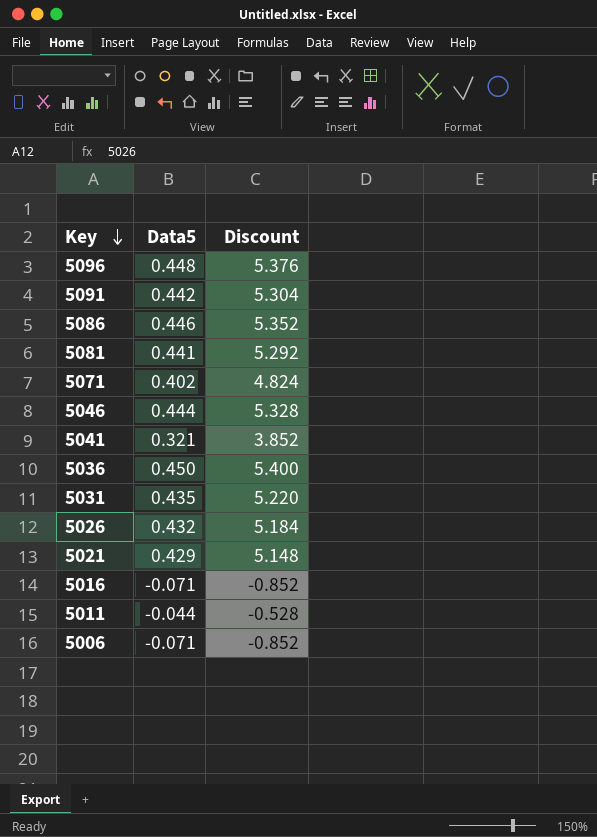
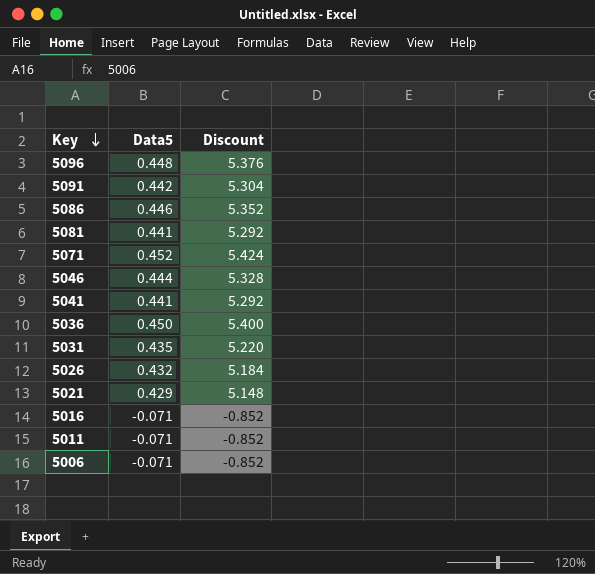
5071 | Data5: 0.402 -> 0.452
5071 | Discount: 4.824 -> 5.424
5041 | Data5: 0.321 -> 0.441
5041 | Discount: 3.852 -> 5.292
5011 | Data5: -0.044 -> -0.071
5011 | Discount: -0.528 -> -0.852

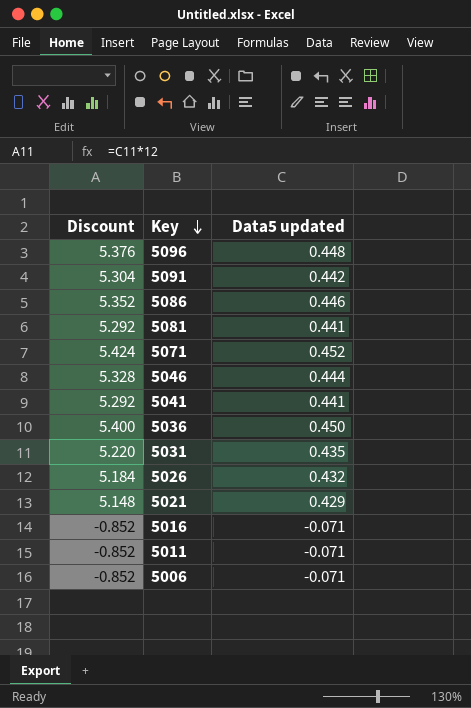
column Discount | position: 3 -> 1
column name: Data5 -> Data5 updated

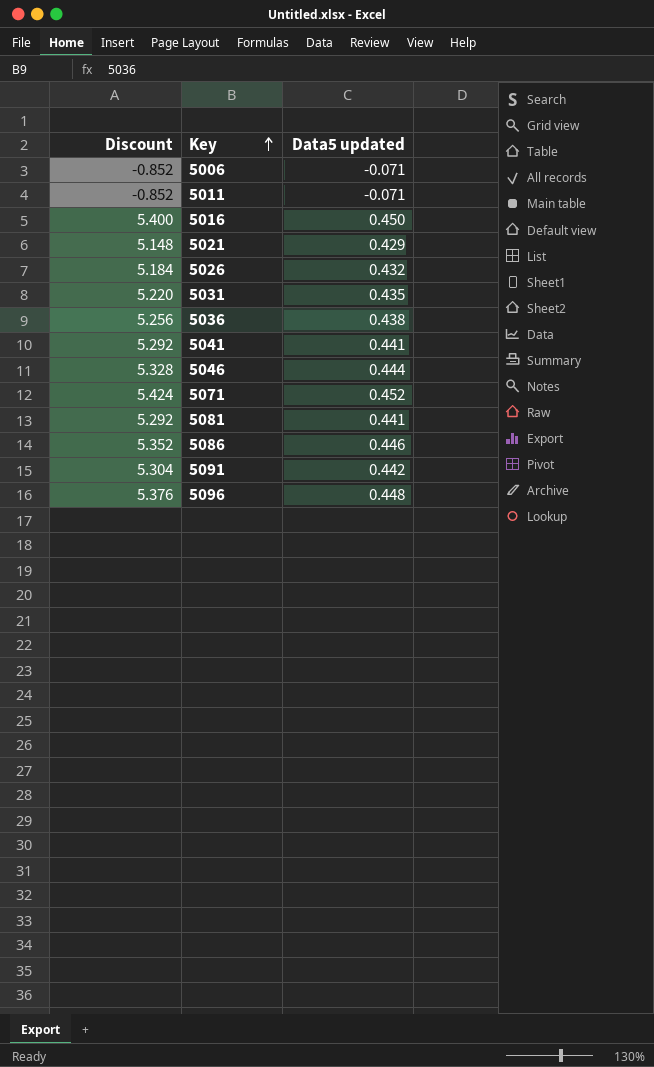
row order: Key descending -> Key ascending
5016 | Discount: -0.852 -> 5.400
5016 | Data5 updated: -0.071 -> 0.450
5036 | Discount: 5.400 -> 5.256
5036 | Data5 updated: 0.450 -> 0.438

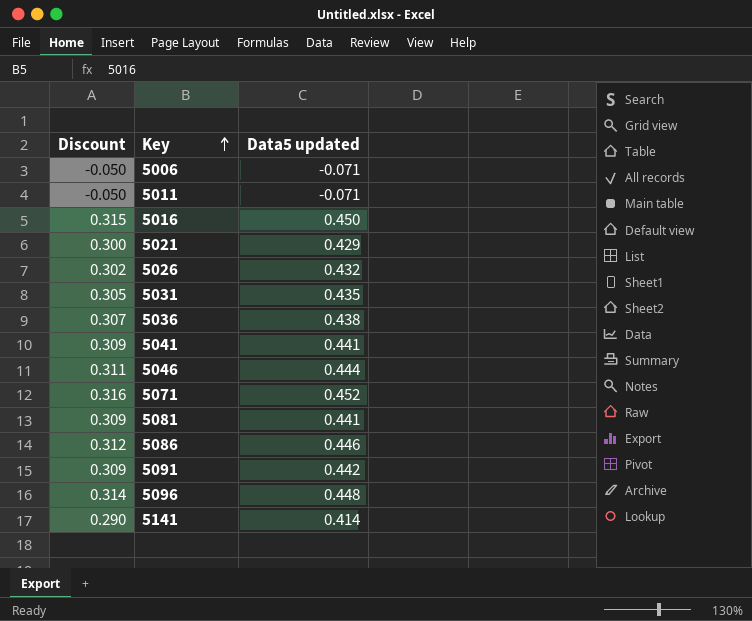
column Discount | formula: [Data5 updated] * 12 -> [Data5 updated] * 0.7
row 5141: none -> 0.290 | 0.414

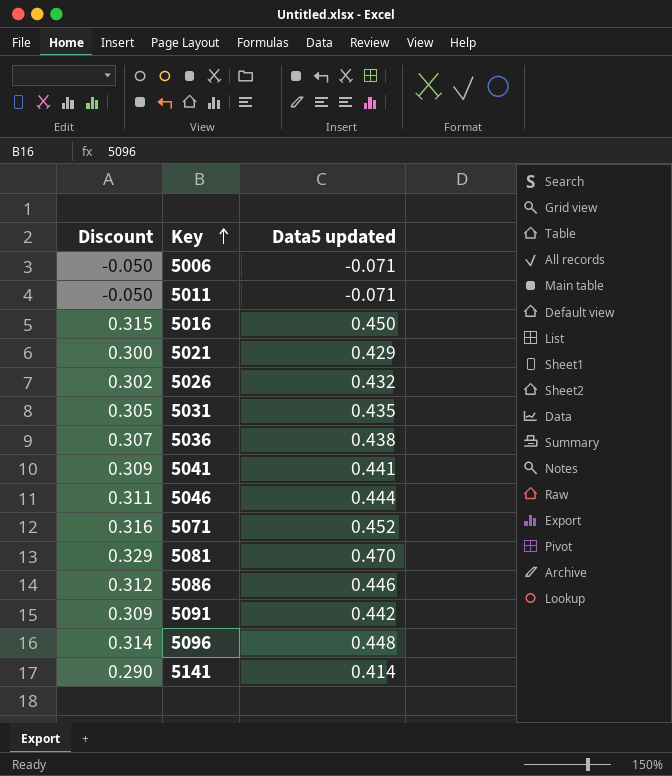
5081 | Discount: 0.309 -> 0.329
5081 | Data5 updated: 0.441 -> 0.470

